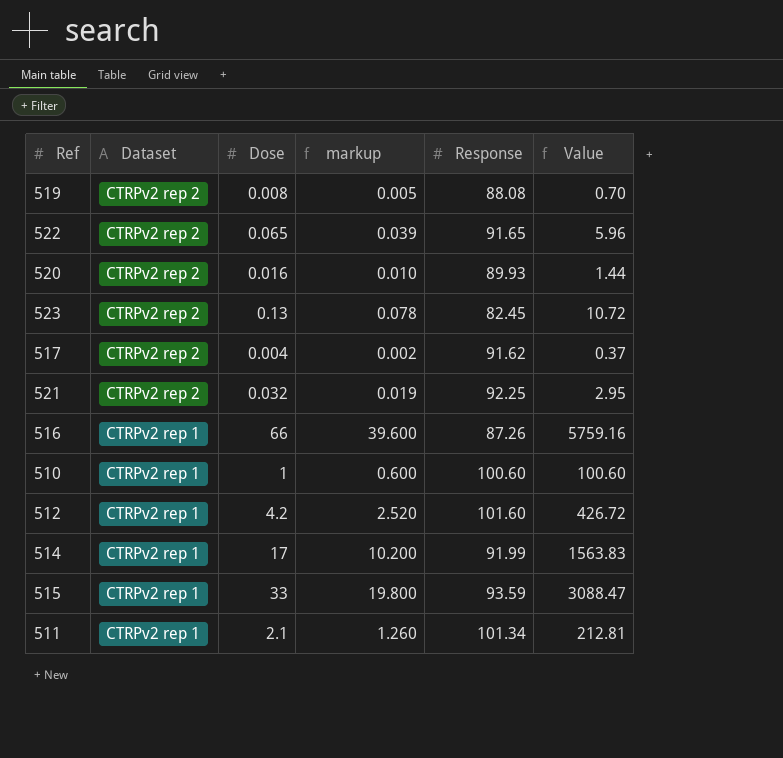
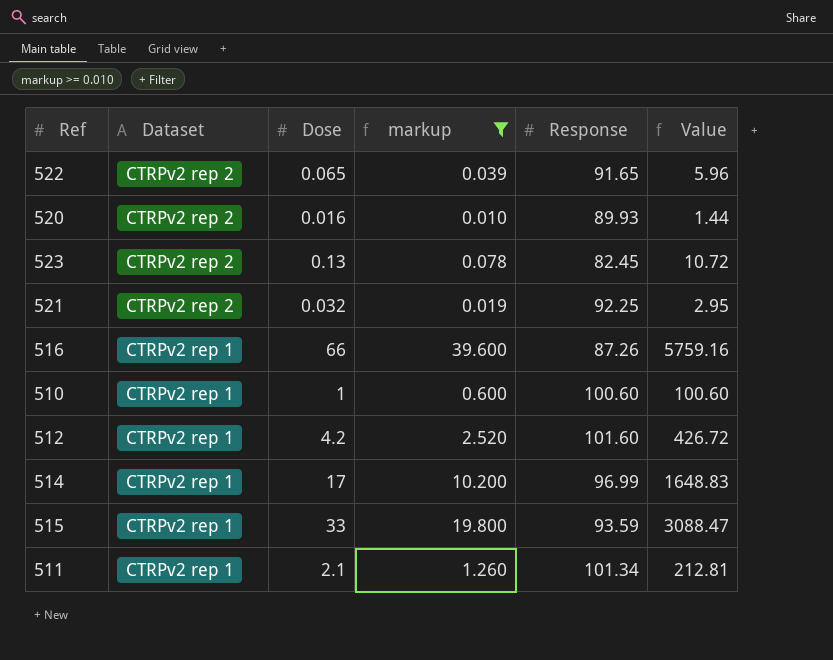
filter: none -> markup >= 0.010
514 | Response: 91.99 -> 96.99
514 | Value: 1563.83 -> 1648.83

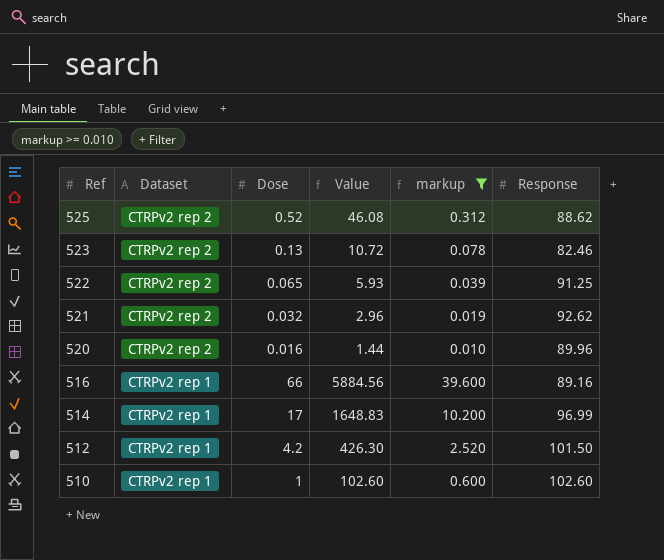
row order: Dataset descending -> Ref descending
column Value | position: 6 -> 4
row 515: CTRPv2 rep 1 | 33 | 19.800 | 93.59 | 3088.47 -> none
row 511: CTRPv2 rep 1 | 2.1 | 1.260 | 101.34 | 212.81 -> none
row 525: none -> CTRPv2 rep 2 | 0.52 | 46.08 | 0.312 | 88.62
523 | Response: 82.45 -> 82.46
522 | Value: 5.96 -> 5.93
522 | Response: 91.65 -> 91.25
521 | Value: 2.95 -> 2.96
521 | Response: 92.25 -> 92.62
520 | Response: 89.93 -> 89.96
516 | Value: 5759.16 -> 5884.56
516 | Response: 87.26 -> 89.16
512 | Value: 426.72 -> 426.30
512 | Response: 101.60 -> 101.50
510 | Value: 100.60 -> 102.60
510 | Response: 100.60 -> 102.60

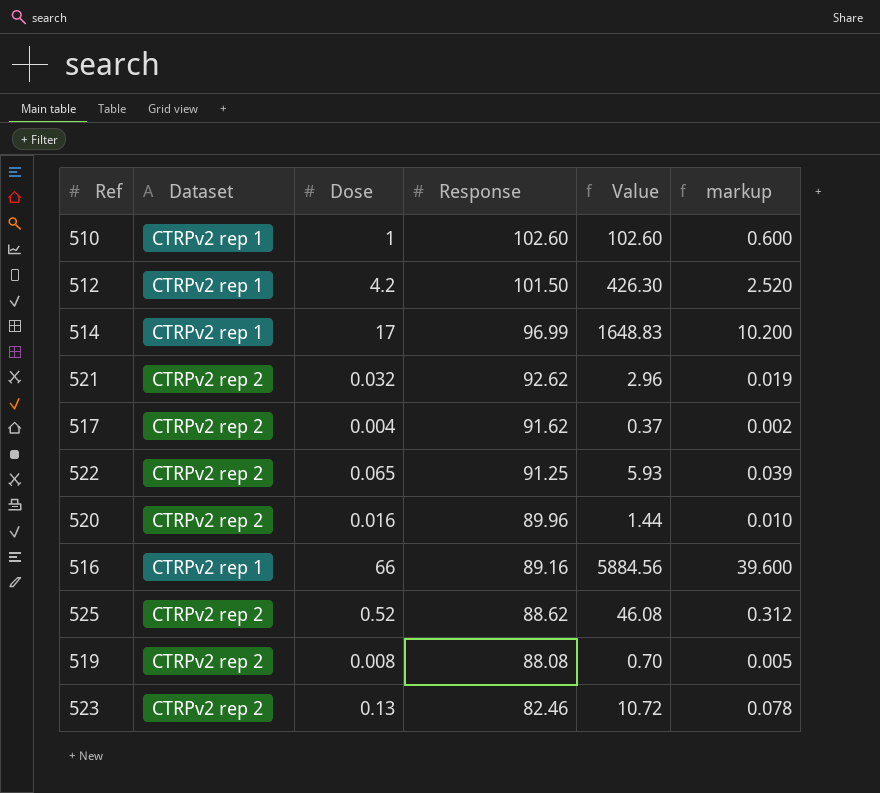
filter: markup >= 0.010 -> none
row order: Ref descending -> Response descending
column Response | position: 6 -> 4

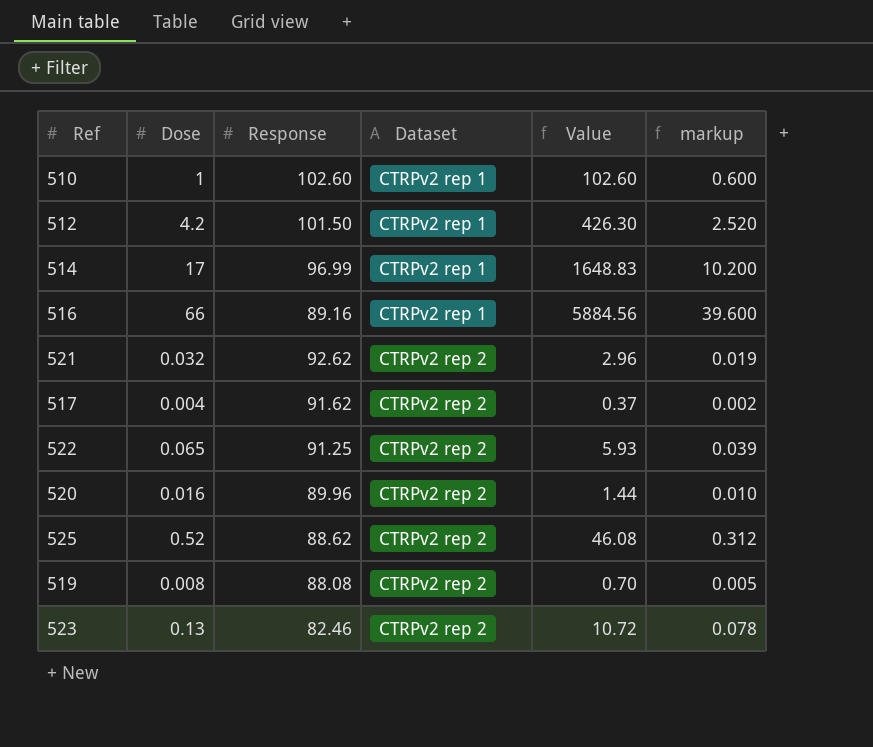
row order: Response descending -> Dataset ascending
column Dataset | position: 2 -> 4

